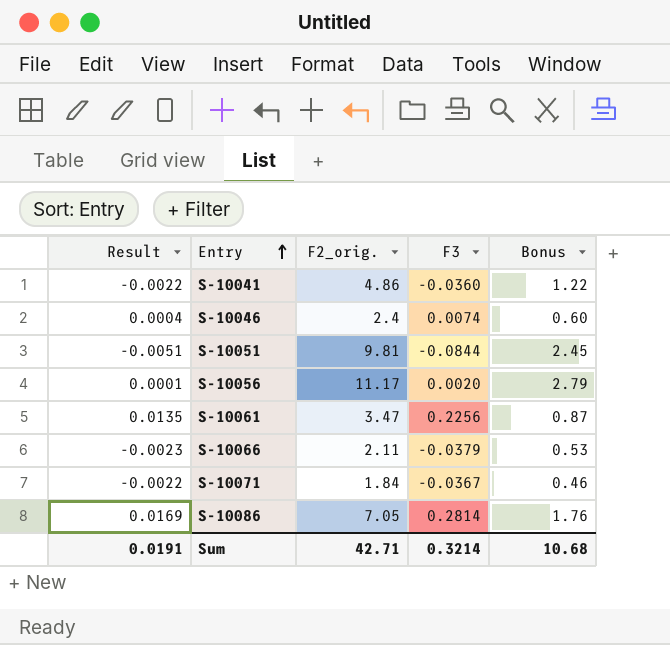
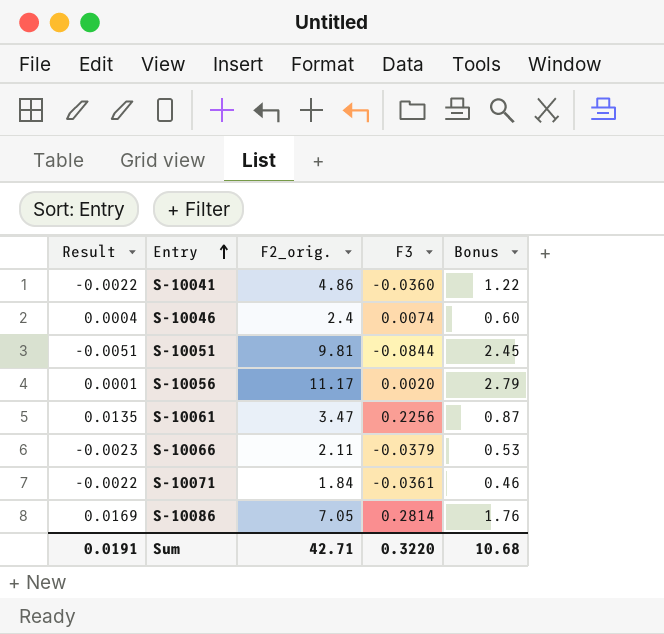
S-10071 | F3: -0.0367 -> -0.0361
Sum | F3: 0.3214 -> 0.3220

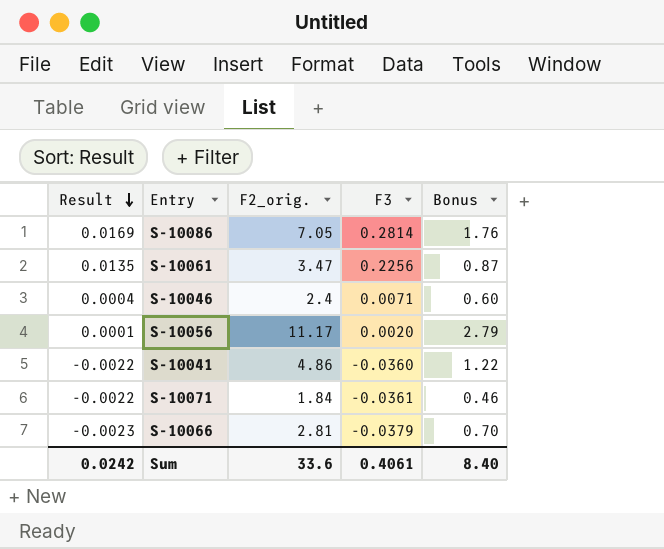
row order: Entry ascending -> Result descending
row S-10051: -0.0051 | 9.81 | -0.0844 | 2.45 -> none
S-10046 | F3: 0.0074 -> 0.0071
S-10066 | F2_orig.: 2.11 -> 2.81
S-10066 | Bonus: 0.53 -> 0.70
Sum | Result: 0.0191 -> 0.0242
Sum | F2_orig.: 42.71 -> 33.6
Sum | F3: 0.3220 -> 0.4061
Sum | Bonus: 10.68 -> 8.40

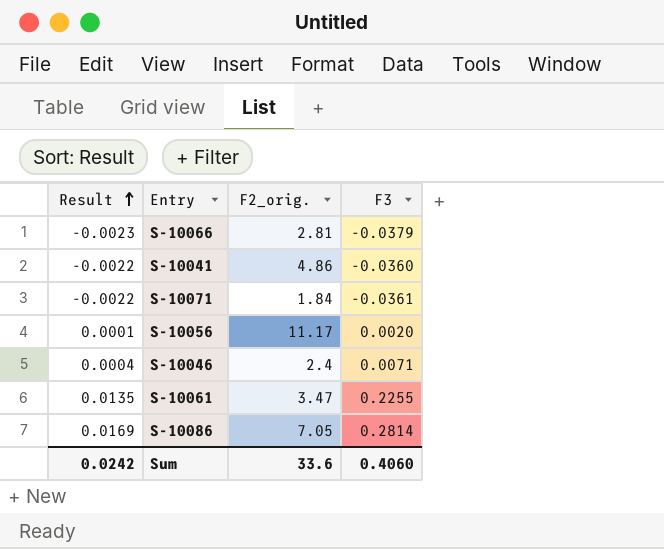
row order: Result descending -> Result ascending
column Bonus | formula: [F2_orig.] * 0.25 -> none
S-10061 | F3: 0.2256 -> 0.2255
Sum | F3: 0.4061 -> 0.4060

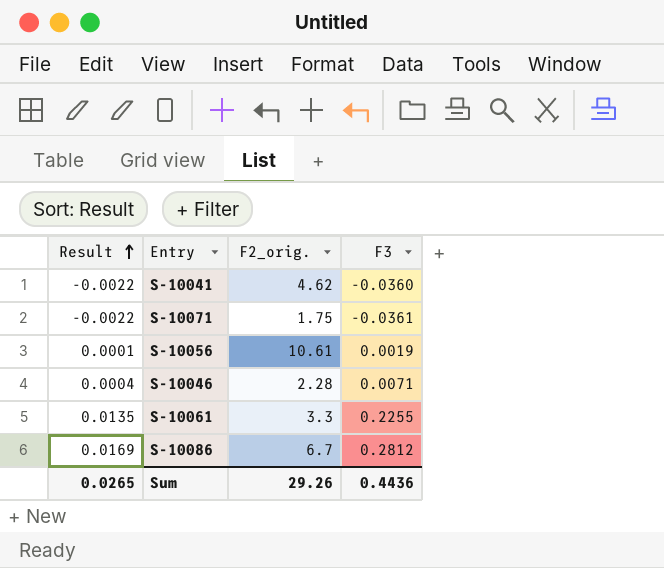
row S-10066: -0.0023 | 2.81 | -0.0379 -> none
S-10041 | F2_orig.: 4.86 -> 4.62
S-10071 | F2_orig.: 1.84 -> 1.75
S-10056 | F2_orig.: 11.17 -> 10.61
S-10056 | F3: 0.0020 -> 0.0019
S-10046 | F2_orig.: 2.4 -> 2.28
S-10061 | F2_orig.: 3.47 -> 3.3
S-10086 | F2_orig.: 7.05 -> 6.7
S-10086 | F3: 0.2814 -> 0.2812
Sum | Result: 0.0242 -> 0.0265
Sum | F2_orig.: 33.6 -> 29.26
Sum | F3: 0.4060 -> 0.4436

